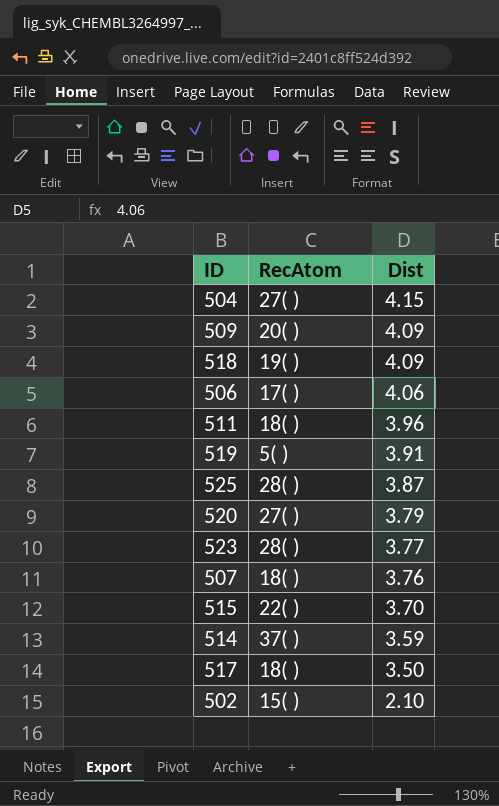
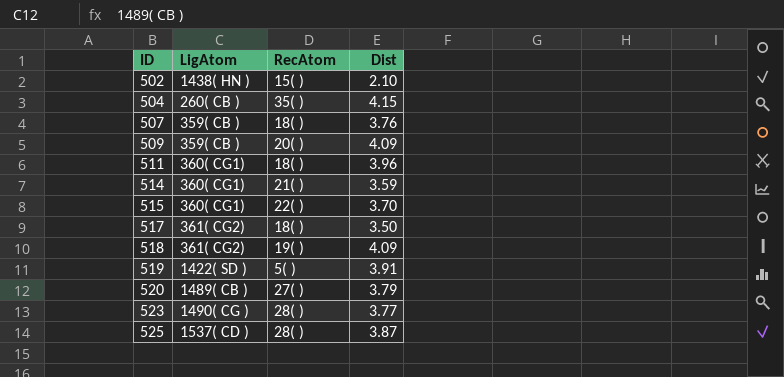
row order: Dist descending -> ID ascending
column LigAtom | position: none -> 2
row 506: 17( ) | 4.06 -> none
504 | RecAtom: 27( ) -> 35( )
514 | RecAtom: 37( ) -> 21( )

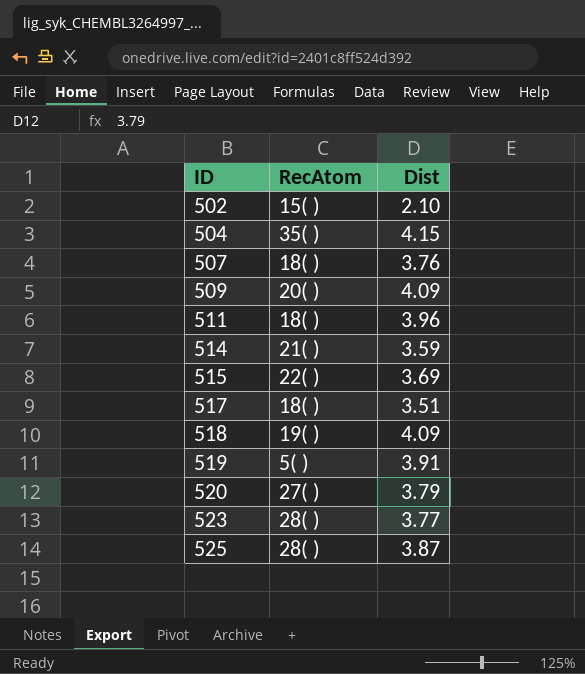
column LigAtom | position: 2 -> none
515 | Dist: 3.70 -> 3.69
517 | Dist: 3.50 -> 3.51

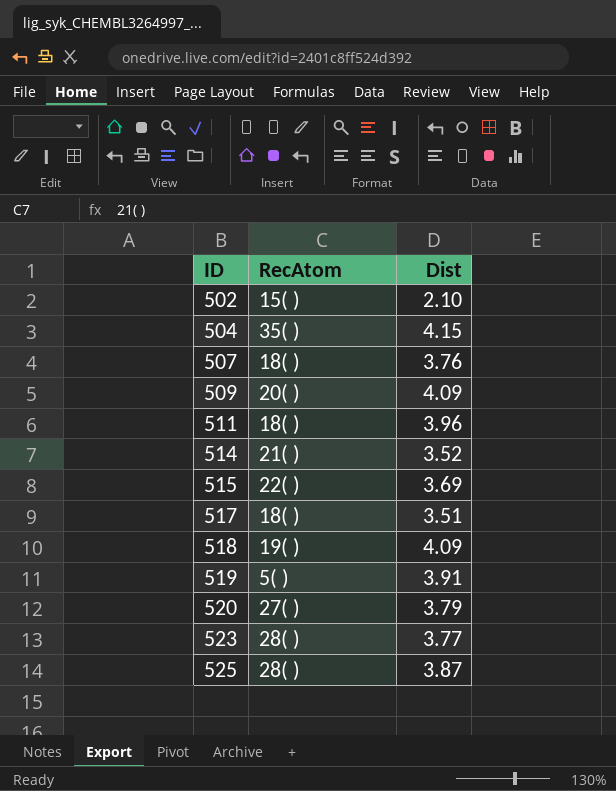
514 | Dist: 3.59 -> 3.52

